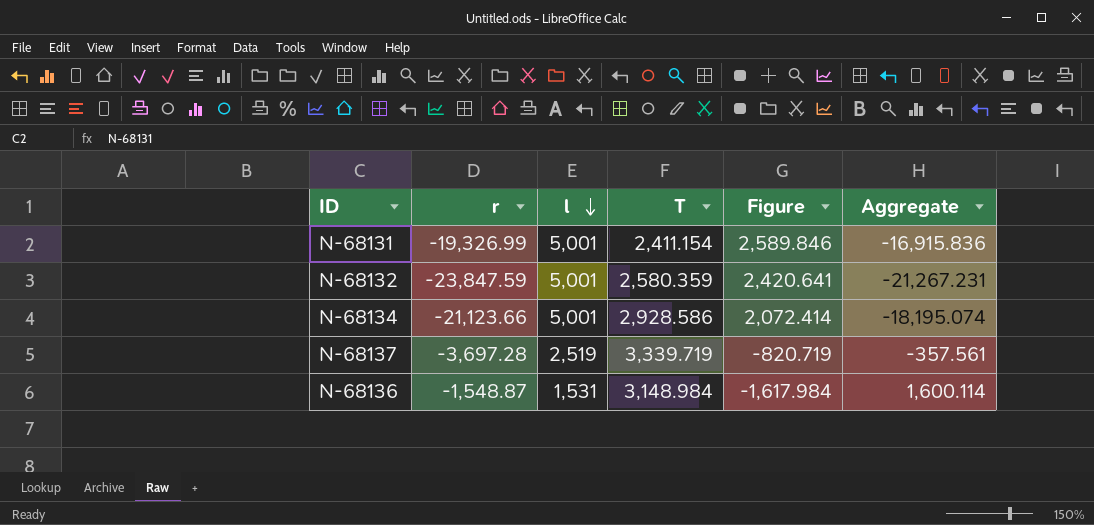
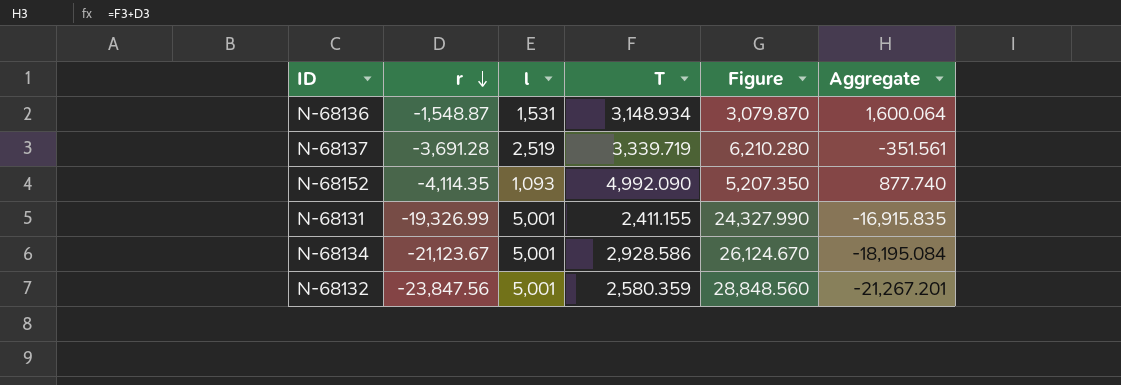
row order: l descending -> r descending
column Figure | formula: [l] - [T] -> [l] - [r]
N-68136 | T: 3,148.984 -> 3,148.934
N-68136 | Aggregate: 1,600.114 -> 1,600.064
N-68137 | r: -3,697.28 -> -3,691.28
N-68137 | Aggregate: -357.561 -> -351.561
row N-68152: none -> -4,114.35 | 1,093 | 4,992.090 | 5,207.350 | 877.740
N-68131 | T: 2,411.154 -> 2,411.155
N-68131 | Aggregate: -16,915.836 -> -16,915.835
N-68134 | r: -21,123.66 -> -21,123.67
N-68134 | Aggregate: -18,195.074 -> -18,195.084
N-68132 | r: -23,847.59 -> -23,847.56
N-68132 | Aggregate: -21,267.231 -> -21,267.201

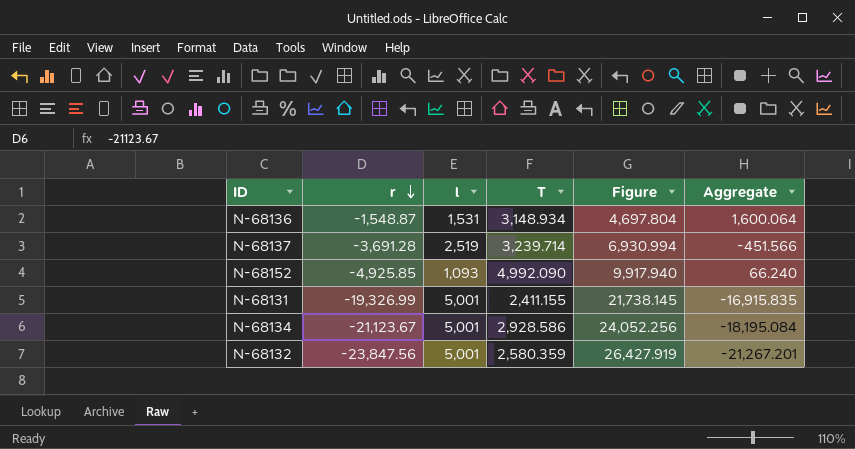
column Figure | formula: [l] - [r] -> [T] - [r]
N-68137 | T: 3,339.719 -> 3,239.714
N-68137 | Aggregate: -351.561 -> -451.566
N-68152 | r: -4,114.35 -> -4,925.85
N-68152 | Aggregate: 877.740 -> 66.240

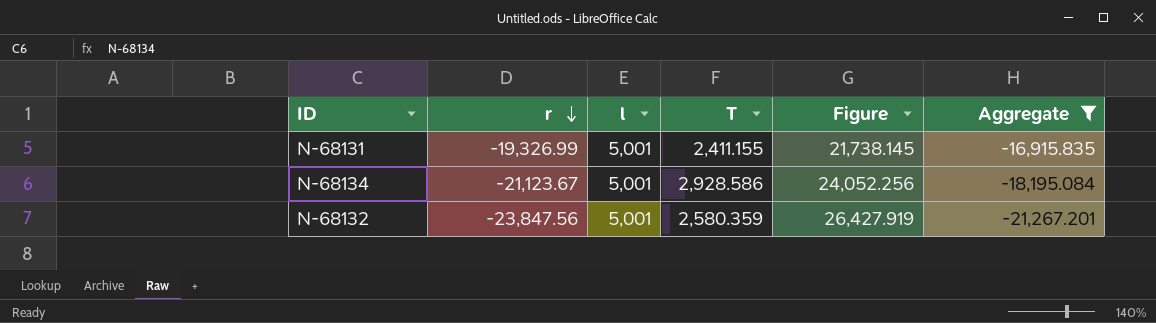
filter: none -> Aggregate <= -16,915.835

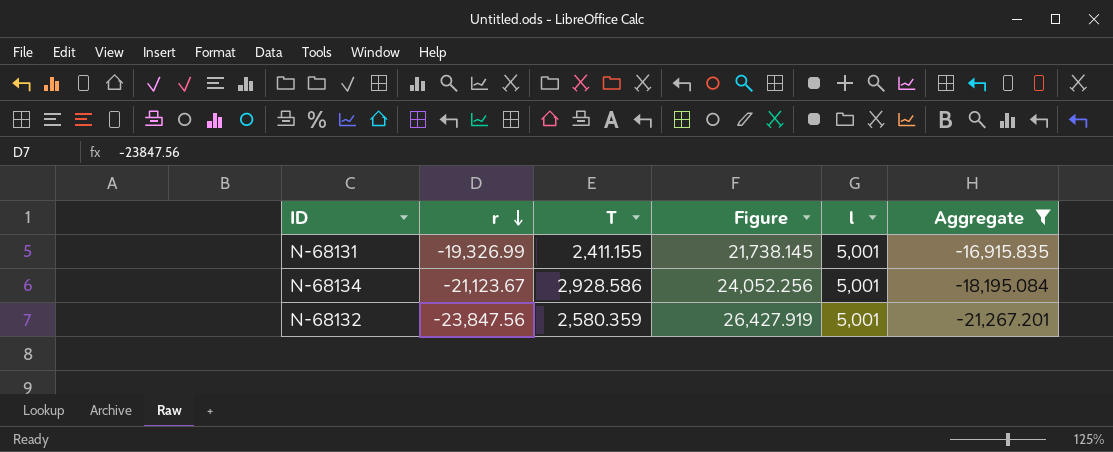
column l | position: 3 -> 5

